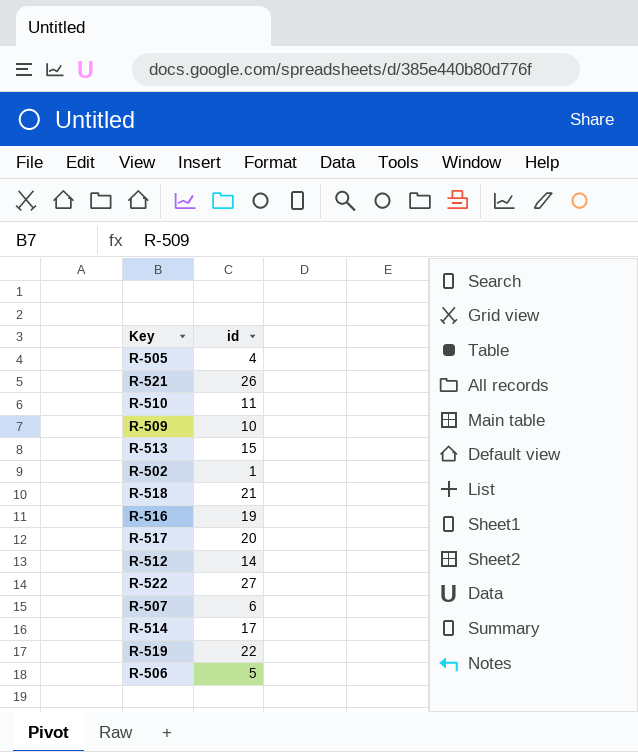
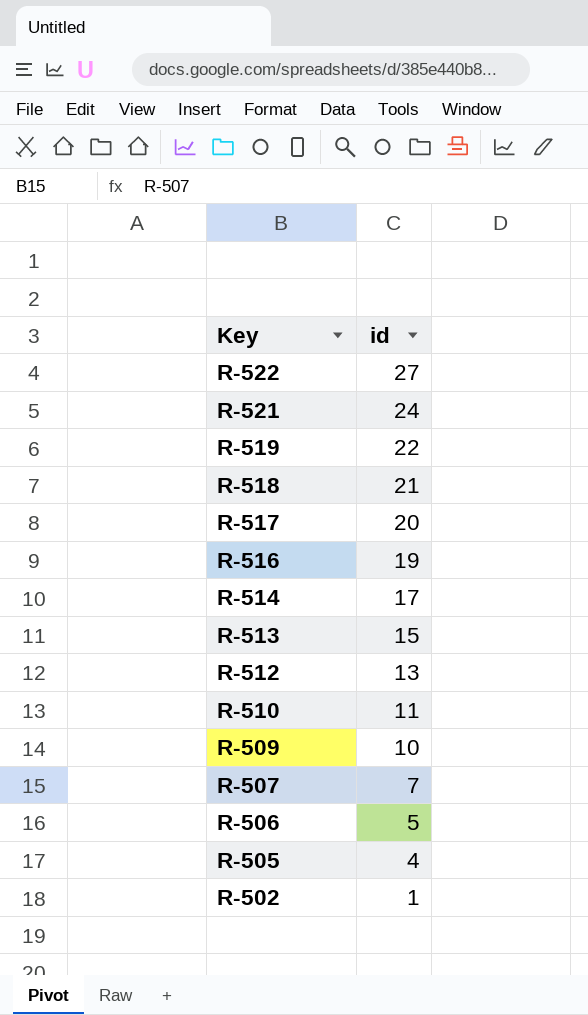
row order: none -> Key descending
R-521 | id: 26 -> 24
R-512 | id: 14 -> 13
R-507 | id: 6 -> 7

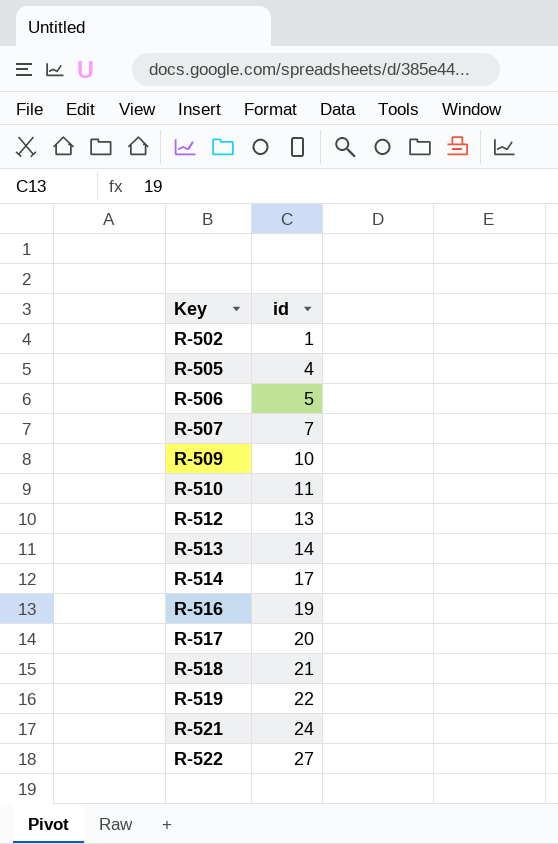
row order: Key descending -> Key ascending
R-513 | id: 15 -> 14

